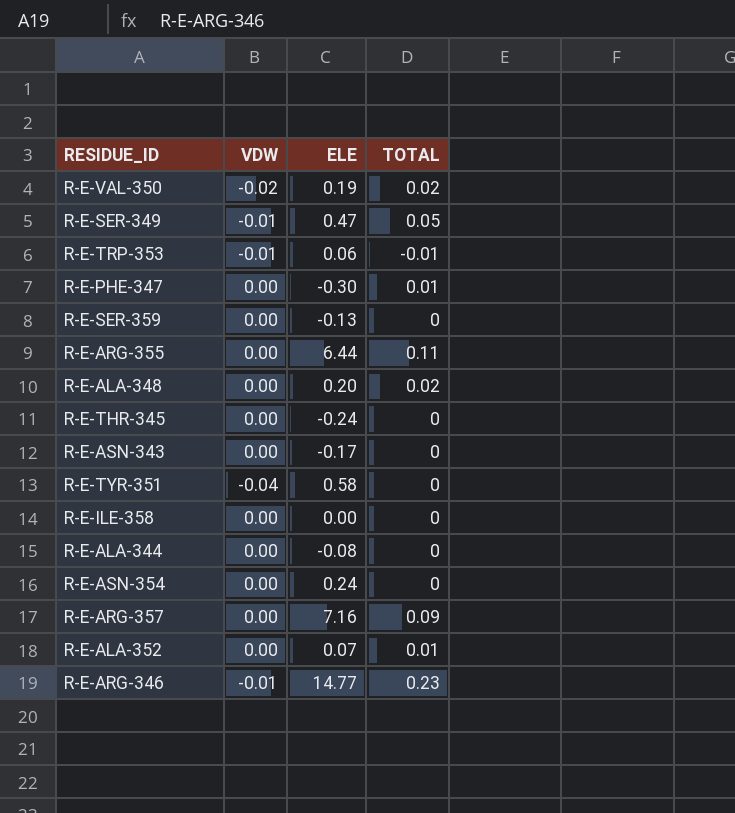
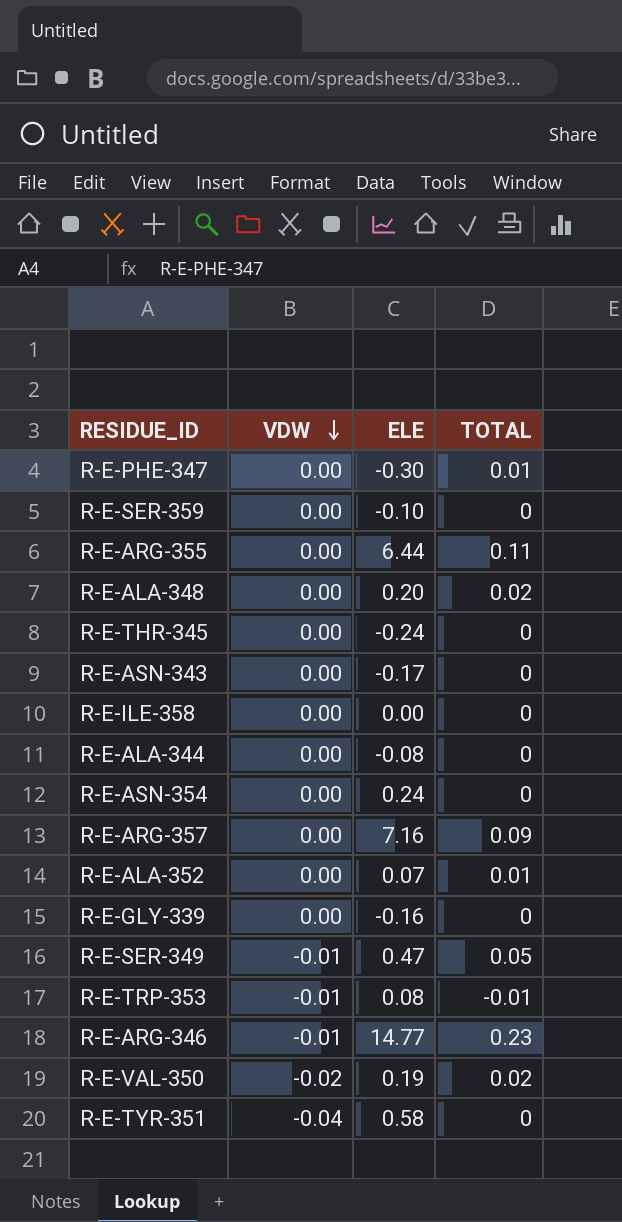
row order: none -> VDW descending
R-E-SER-359 | ELE: -0.13 -> -0.10
row R-E-GLY-339: none -> 0.00 | -0.16 | 0
R-E-TRP-353 | ELE: 0.06 -> 0.08

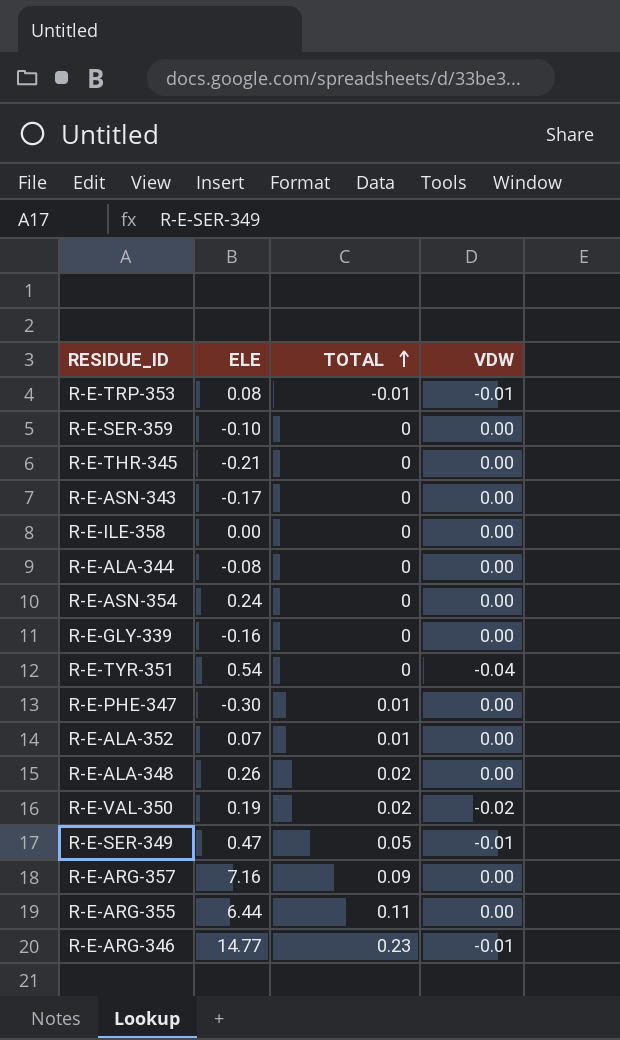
row order: VDW descending -> TOTAL ascending
column VDW | position: 2 -> 4
R-E-THR-345 | ELE: -0.24 -> -0.21
R-E-TYR-351 | ELE: 0.58 -> 0.54
R-E-ALA-348 | ELE: 0.20 -> 0.26

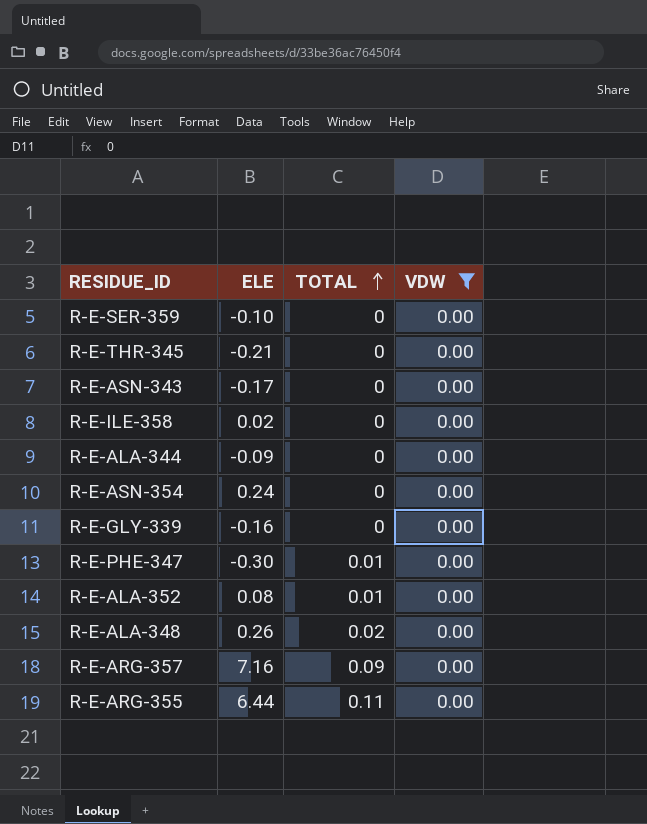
filter: none -> VDW = 0.00
R-E-ILE-358 | ELE: 0.00 -> 0.02
R-E-ALA-344 | ELE: -0.08 -> -0.09
R-E-ALA-352 | ELE: 0.07 -> 0.08

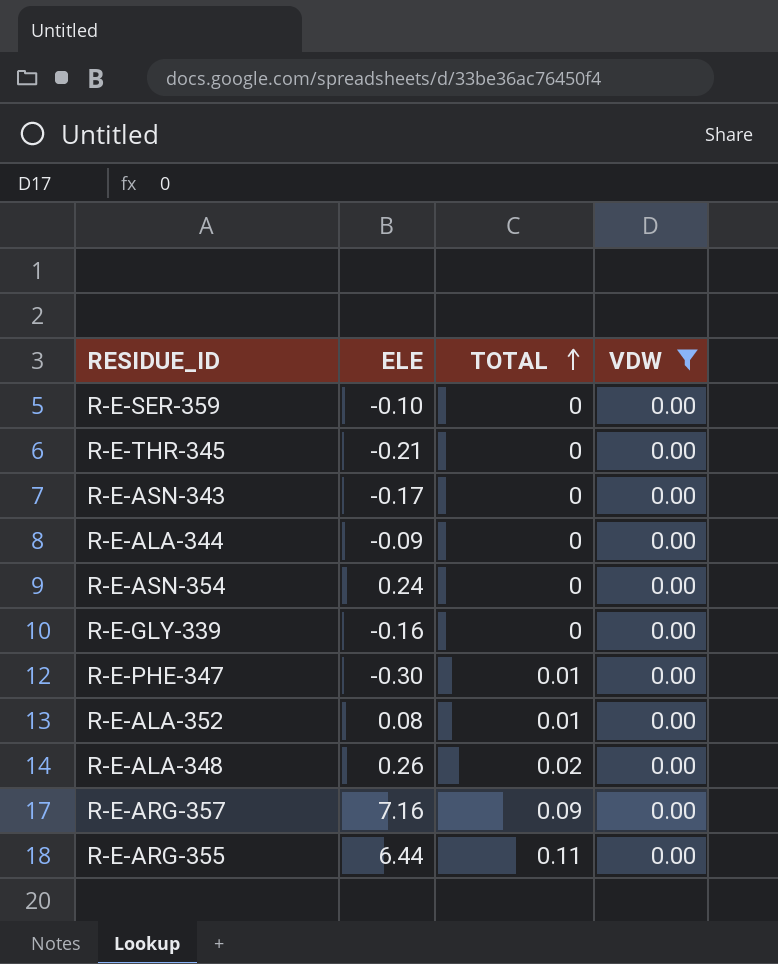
row R-E-ILE-358: 0.02 | 0 | 0.00 -> none

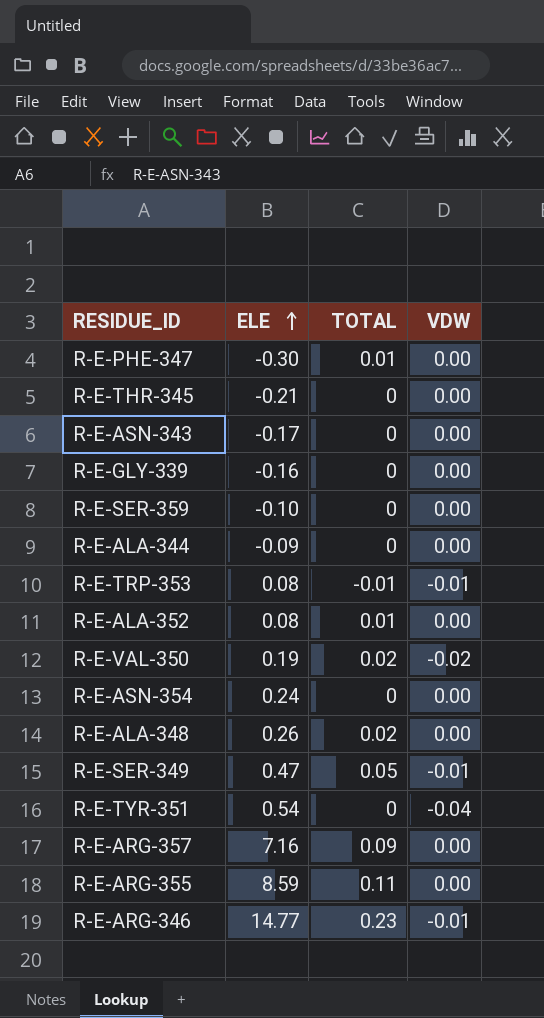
filter: VDW = 0.00 -> none
row order: TOTAL ascending -> ELE ascending
R-E-ARG-355 | ELE: 6.44 -> 8.59

